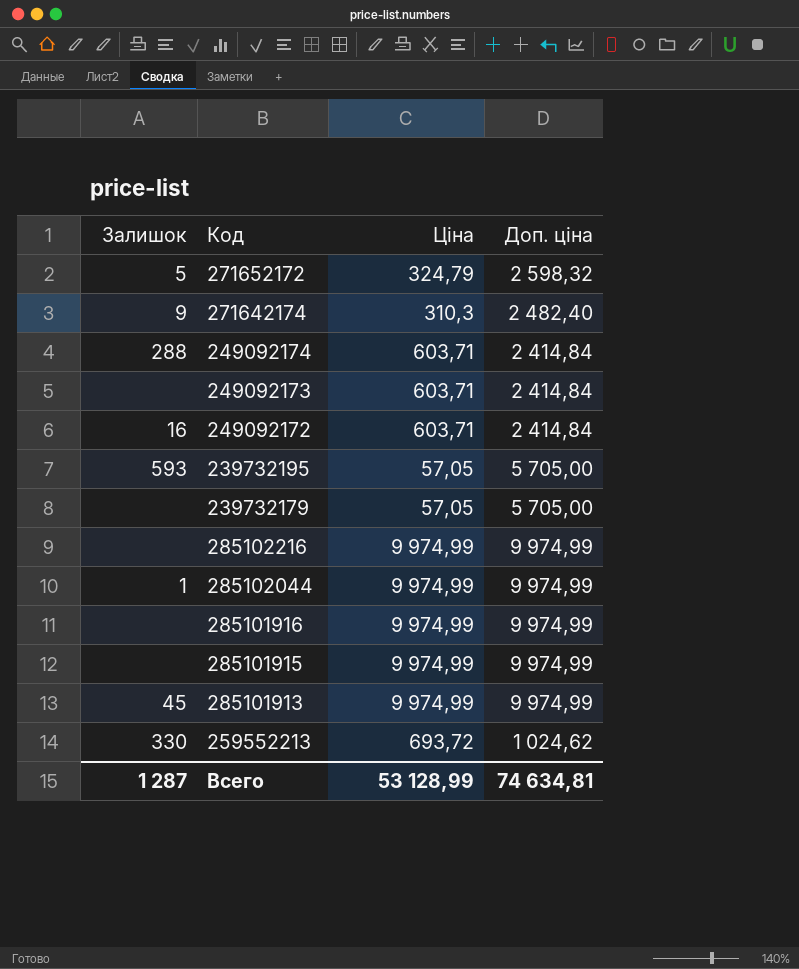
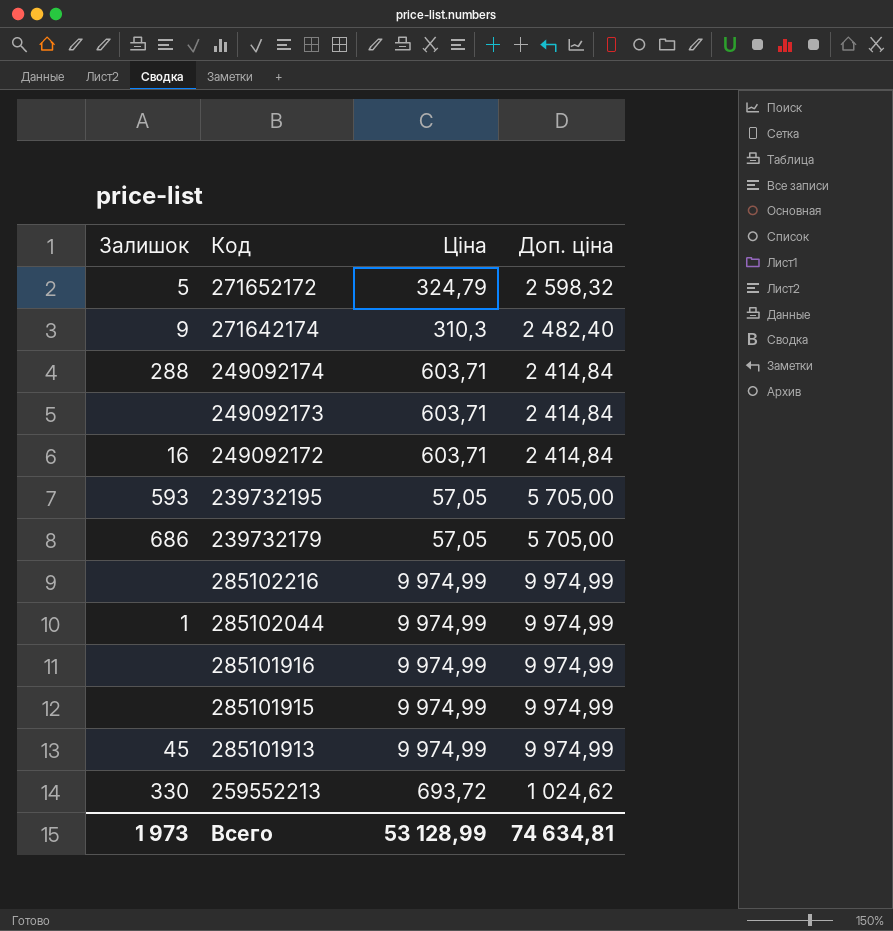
239732179 | Залишок: none -> 686
Всего | Залишок: 1 287 -> 1 973

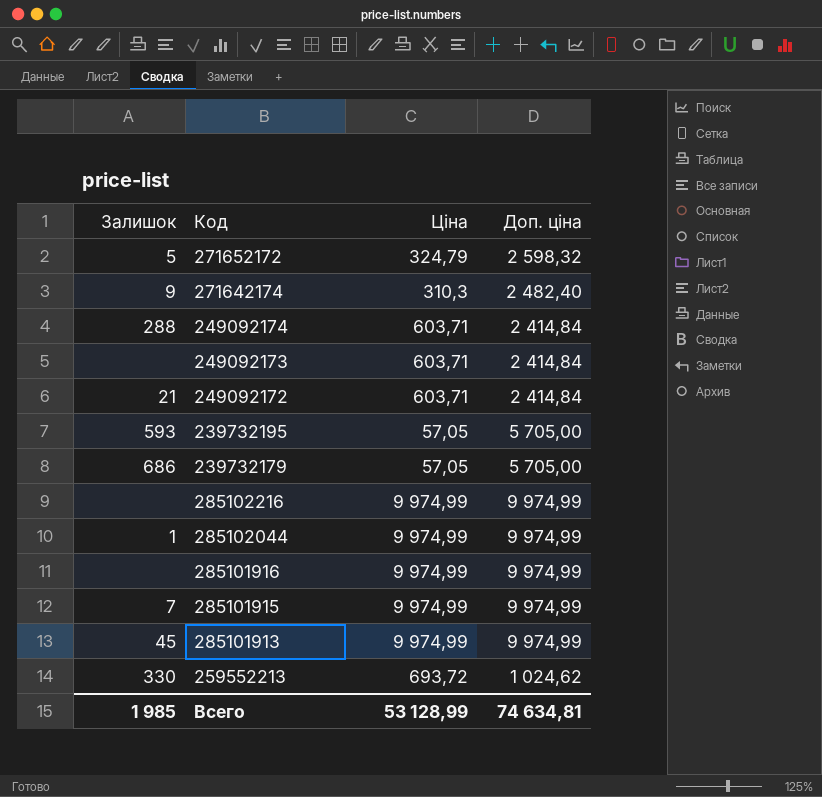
249092172 | Залишок: 16 -> 21
285101915 | Залишок: none -> 7
Всего | Залишок: 1 973 -> 1 985

